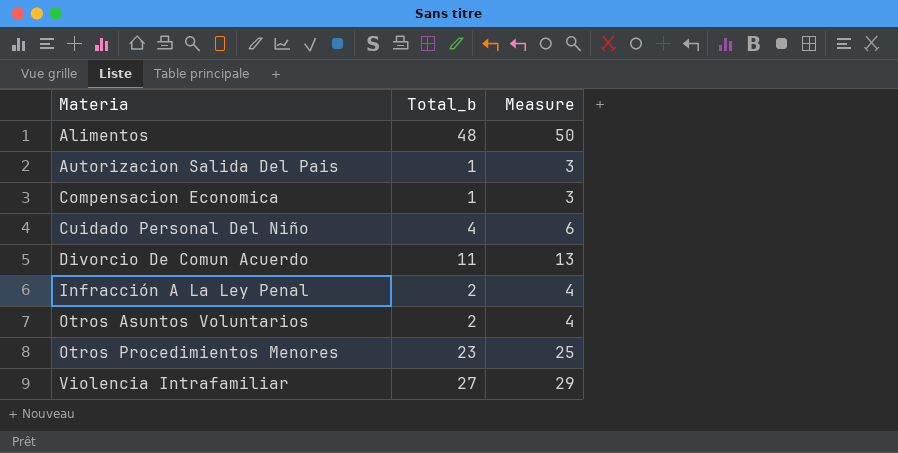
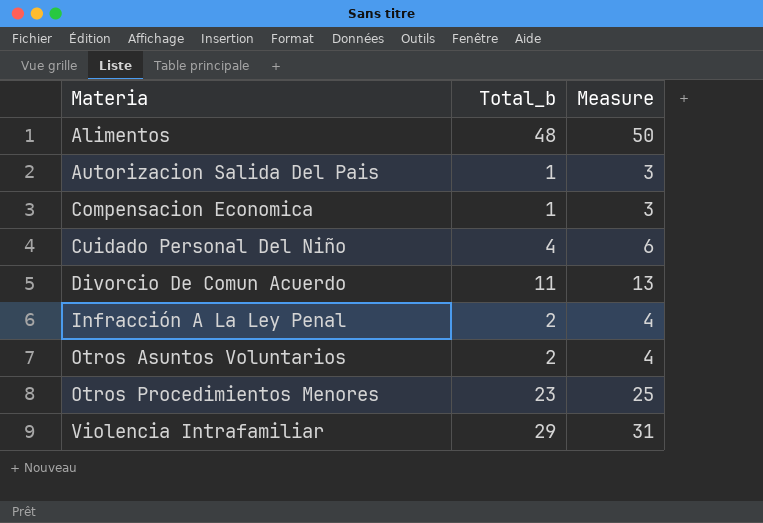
Violencia Intrafamiliar | Total_b: 27 -> 29
Violencia Intrafamiliar | Measure: 29 -> 31

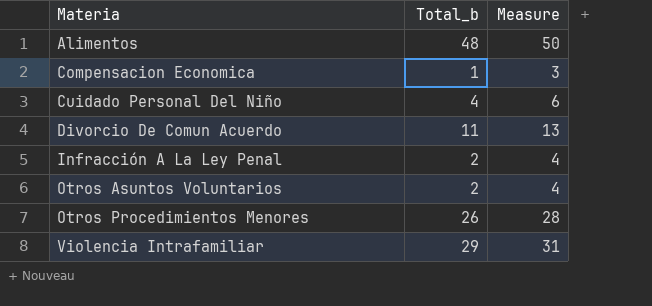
row Autorizacion Salida Del Pais: 1 | 3 -> none
Otros Procedimientos Menores | Total_b: 23 -> 26
Otros Procedimientos Menores | Measure: 25 -> 28

